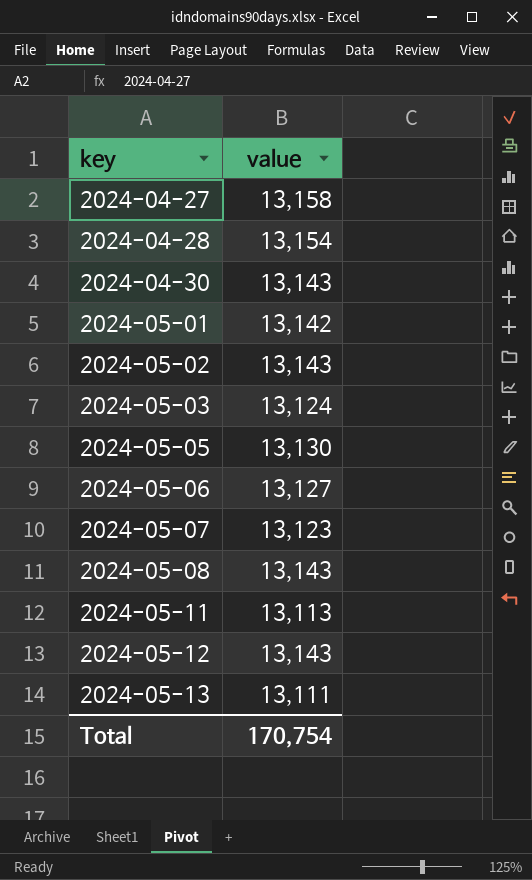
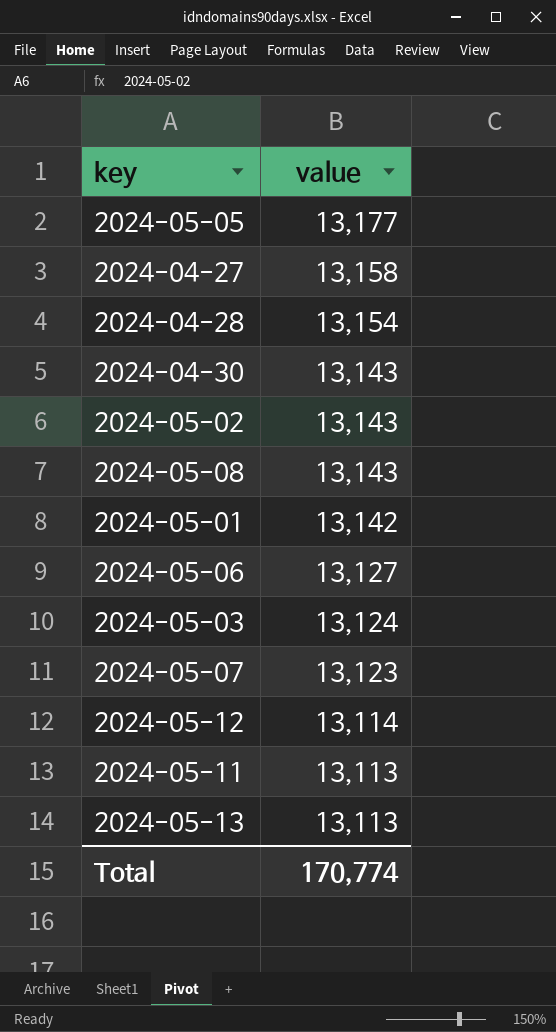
row order: key ascending -> value descending
2024-05-05 | value: 13,130 -> 13,177
2024-05-12 | value: 13,143 -> 13,114
2024-05-13 | value: 13,111 -> 13,113
Total | value: 170,754 -> 170,774

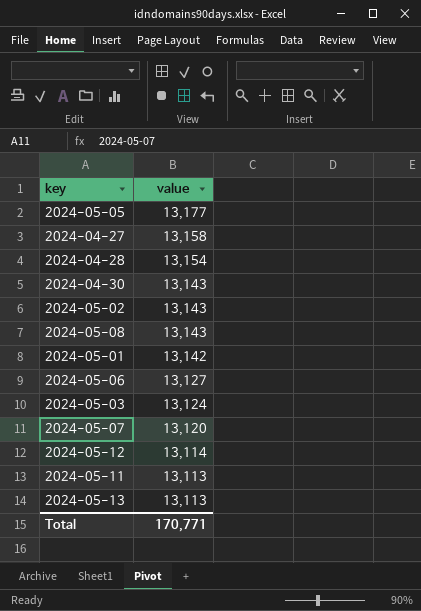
2024-05-07 | value: 13,123 -> 13,120
Total | value: 170,774 -> 170,771

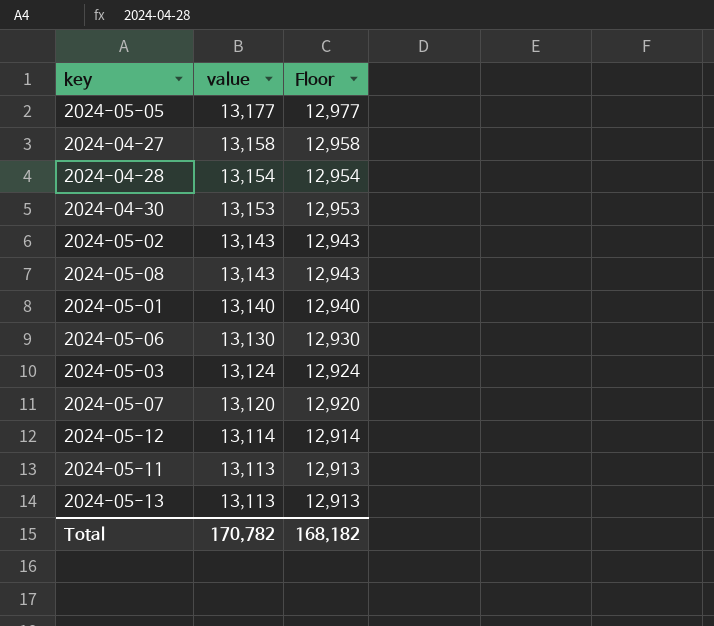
column Floor | formula: none -> [value] - 200
2024-04-30 | value: 13,143 -> 13,153
2024-05-01 | value: 13,142 -> 13,140
2024-05-06 | value: 13,127 -> 13,130
Total | value: 170,771 -> 170,782

